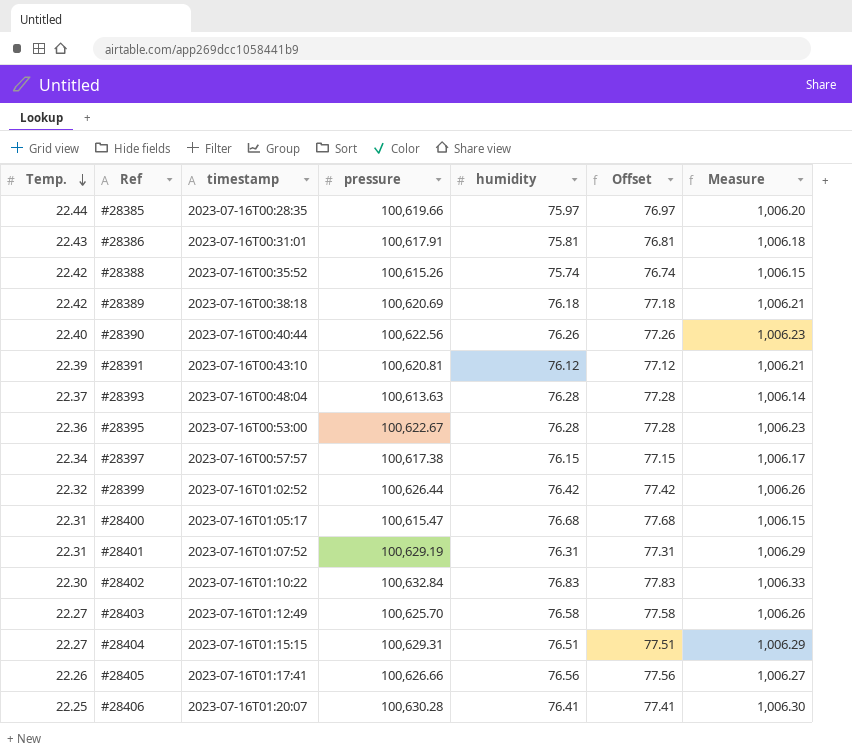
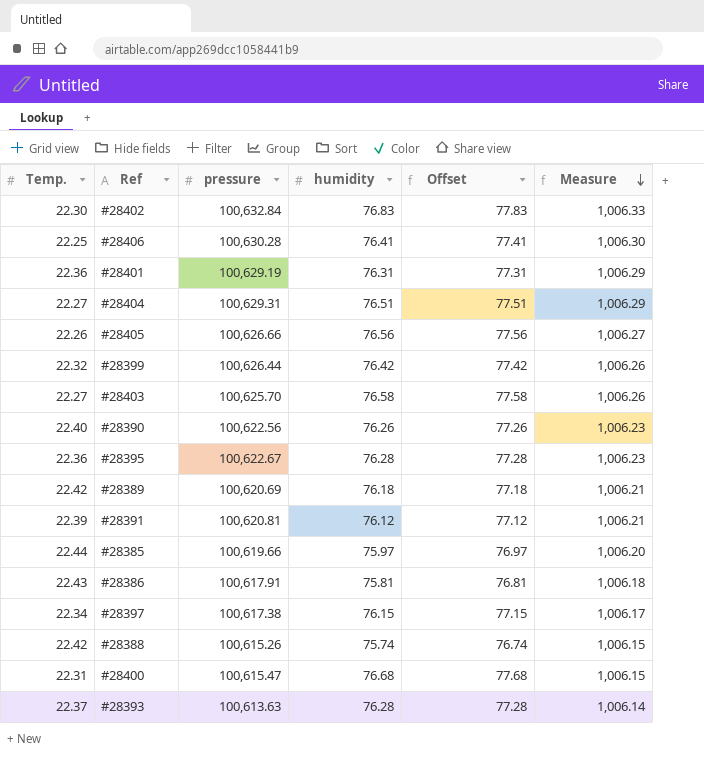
row order: Temp. descending -> Measure descending
column timestamp | position: 3 -> none
#28401 | Temp.: 22.31 -> 22.36

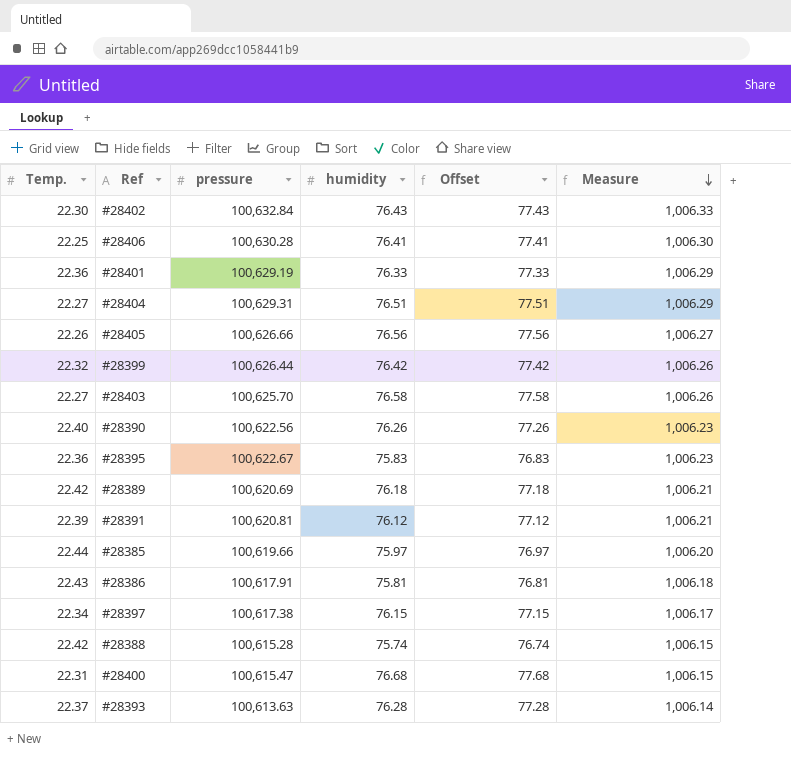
#28402 | humidity: 76.83 -> 76.43
#28402 | Offset: 77.83 -> 77.43
#28401 | humidity: 76.31 -> 76.33
#28401 | Offset: 77.31 -> 77.33
#28395 | humidity: 76.28 -> 75.83
#28395 | Offset: 77.28 -> 76.83
#28388 | pressure: 100,615.26 -> 100,615.28

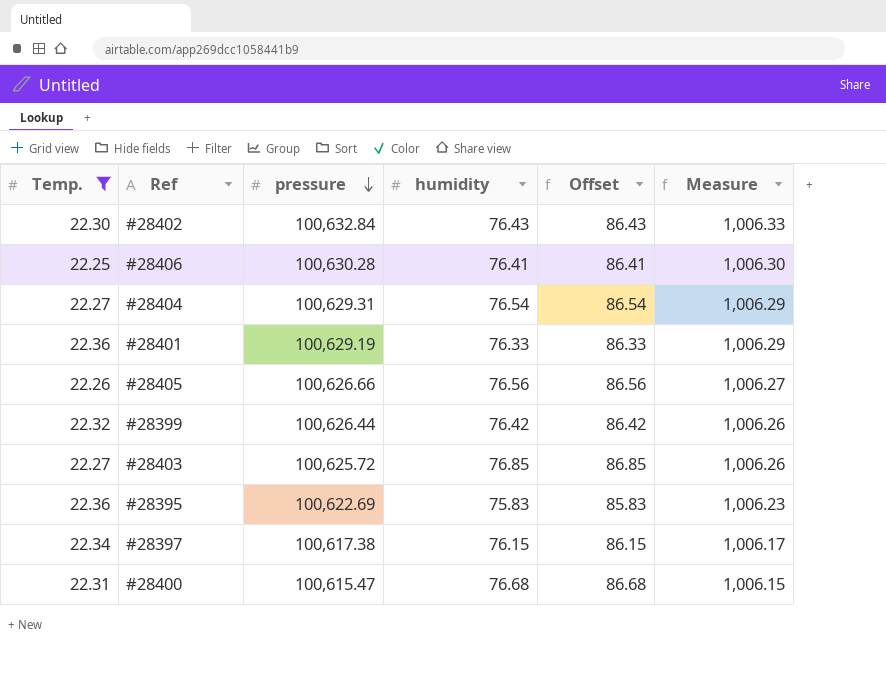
filter: none -> Temp. <= 22.36
row order: Measure descending -> pressure descending
column Offset | formula: [humidity] + 1 -> [humidity] + 10
#28404 | humidity: 76.51 -> 76.54
#28403 | pressure: 100,625.70 -> 100,625.72
#28403 | humidity: 76.58 -> 76.85
#28395 | pressure: 100,622.67 -> 100,622.69

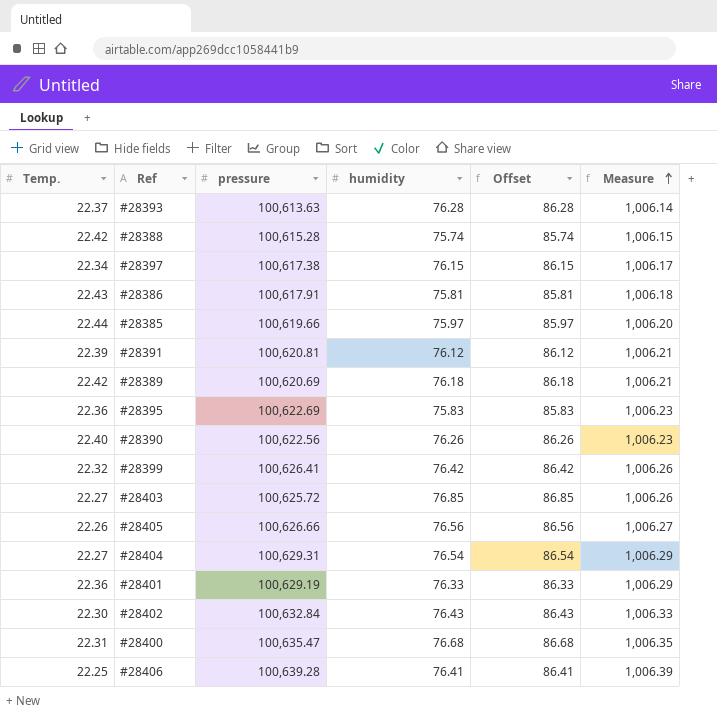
filter: Temp. <= 22.36 -> none
row order: pressure descending -> Measure ascending
#28399 | pressure: 100,626.44 -> 100,626.41
#28400 | pressure: 100,615.47 -> 100,635.47
#28400 | Measure: 1,006.15 -> 1,006.35
#28406 | pressure: 100,630.28 -> 100,639.28
#28406 | Measure: 1,006.30 -> 1,006.39

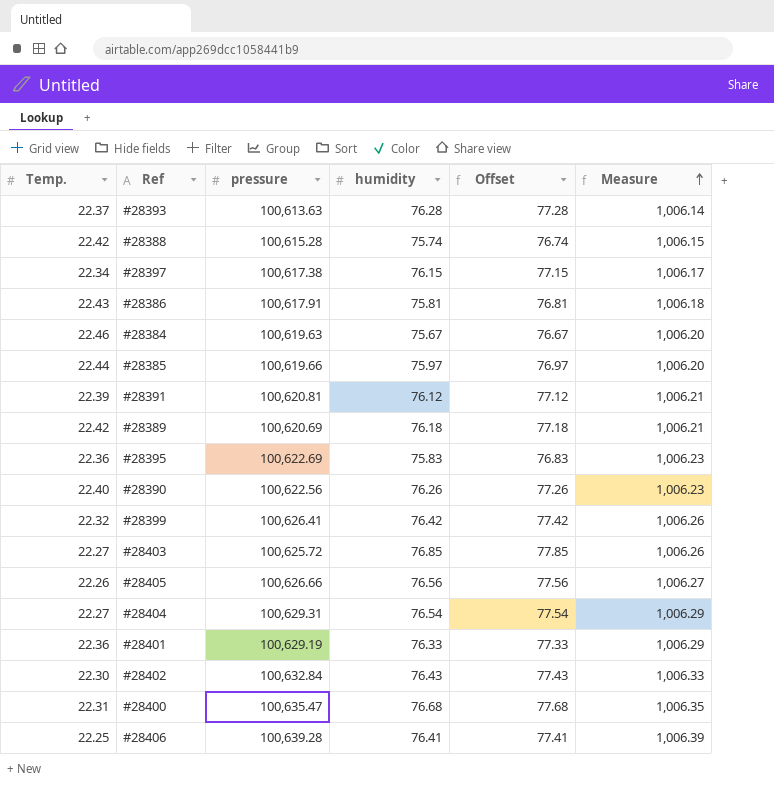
column Offset | formula: [humidity] + 10 -> [humidity] + 1
row #28384: none -> 22.46 | 100,619.63 | 75.67 | 76.67 | 1,006.20

